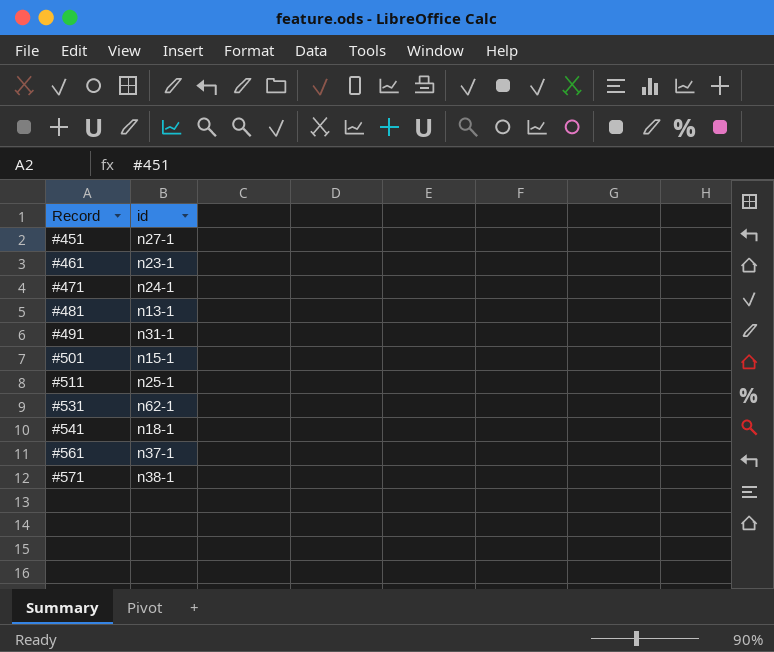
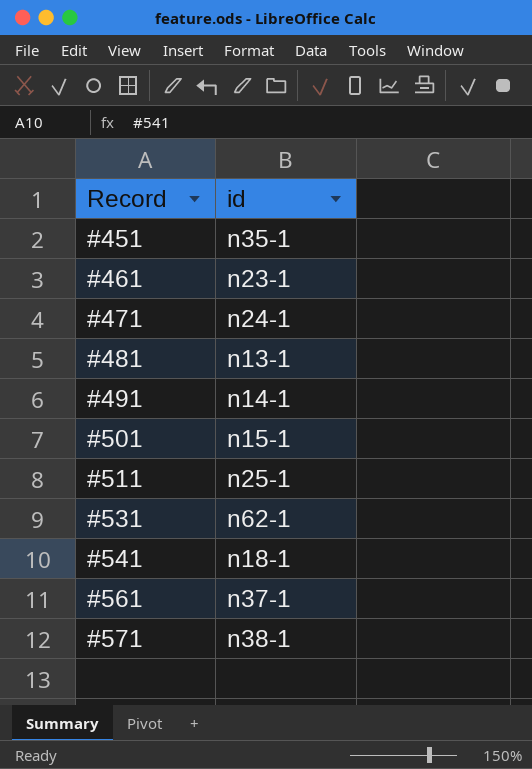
#451 | id: n27-1 -> n35-1
#491 | id: n31-1 -> n14-1

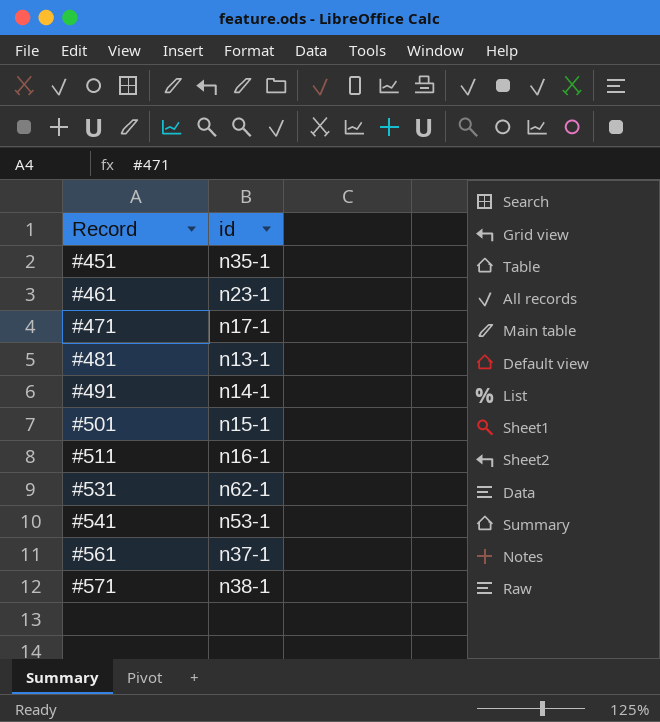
#471 | id: n24-1 -> n17-1
#511 | id: n25-1 -> n16-1
#541 | id: n18-1 -> n53-1

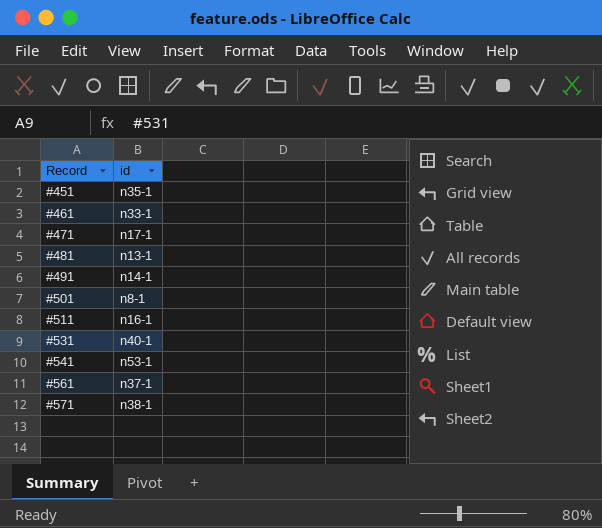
#461 | id: n23-1 -> n33-1
#501 | id: n15-1 -> n8-1
#531 | id: n62-1 -> n40-1

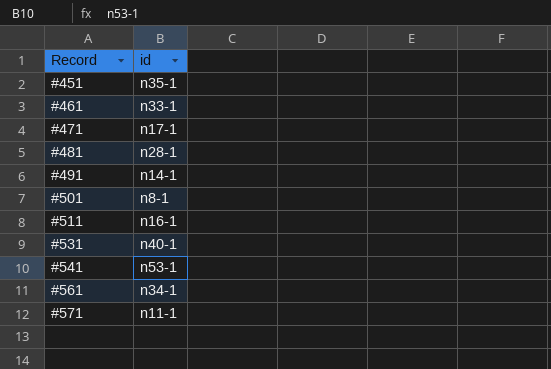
#481 | id: n13-1 -> n28-1
#561 | id: n37-1 -> n34-1
#571 | id: n38-1 -> n11-1

